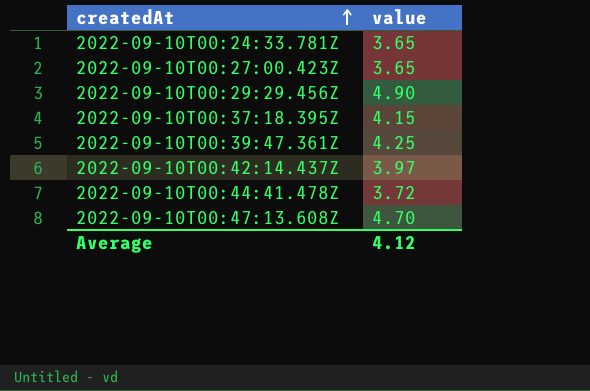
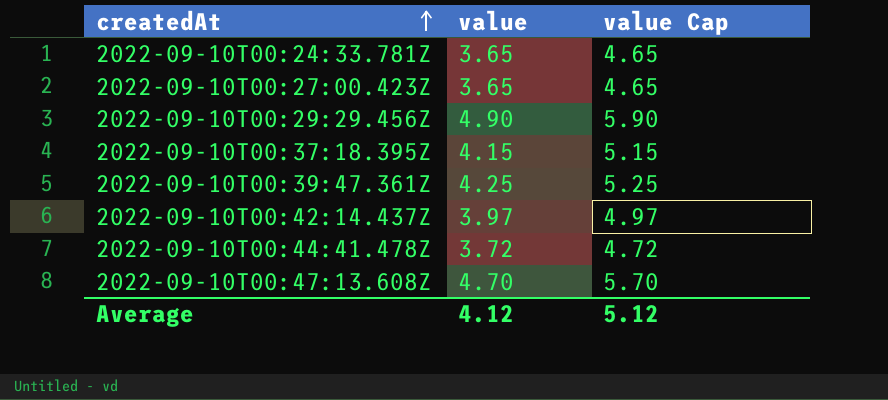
column value Cap | formula: none -> [value] + 1

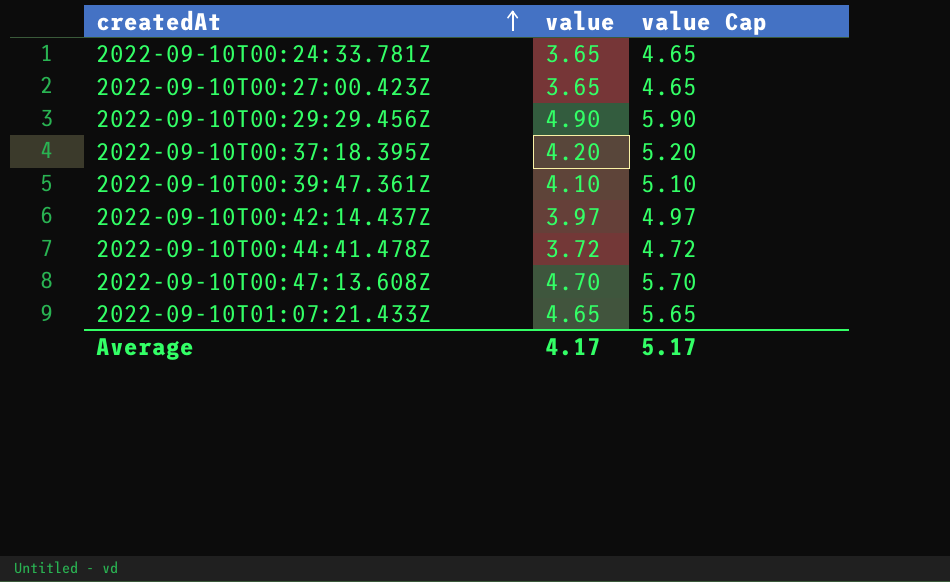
2022-09-10T00:37:18.395Z | value: 4.15 -> 4.20
2022-09-10T00:37:18.395Z | value Cap: 5.15 -> 5.20
2022-09-10T00:39:47.361Z | value: 4.25 -> 4.10
2022-09-10T00:39:47.361Z | value Cap: 5.25 -> 5.10
row 2022-09-10T01:07:21.433Z: none -> 4.65 | 5.65
Average | value: 4.12 -> 4.17
Average | value Cap: 5.12 -> 5.17

